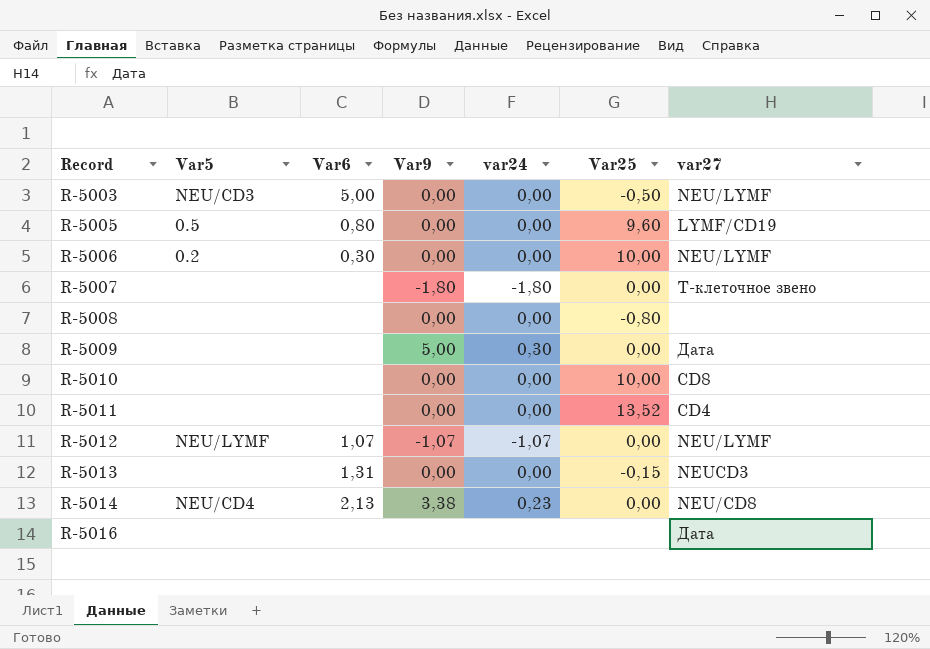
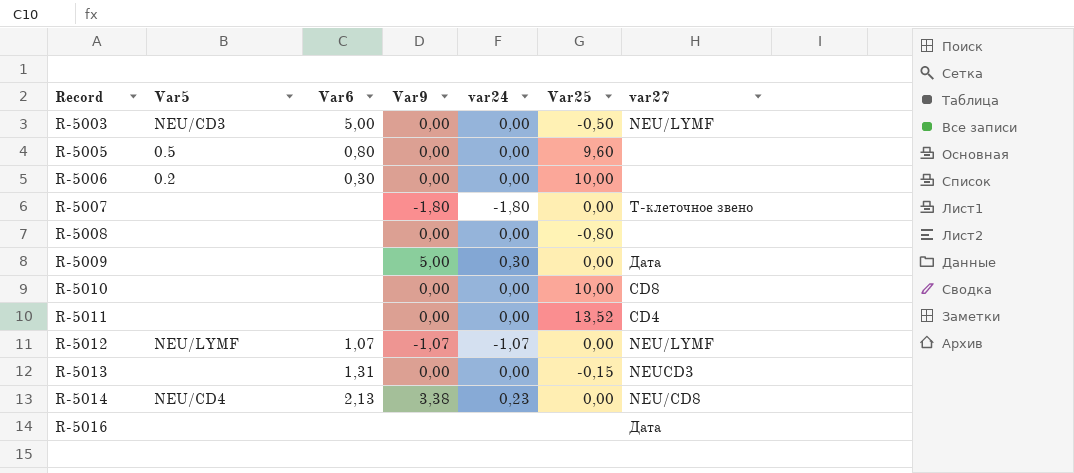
R-5005 | var27: LYMF/CD19 -> none
R-5006 | var27: NEU/LYMF -> none

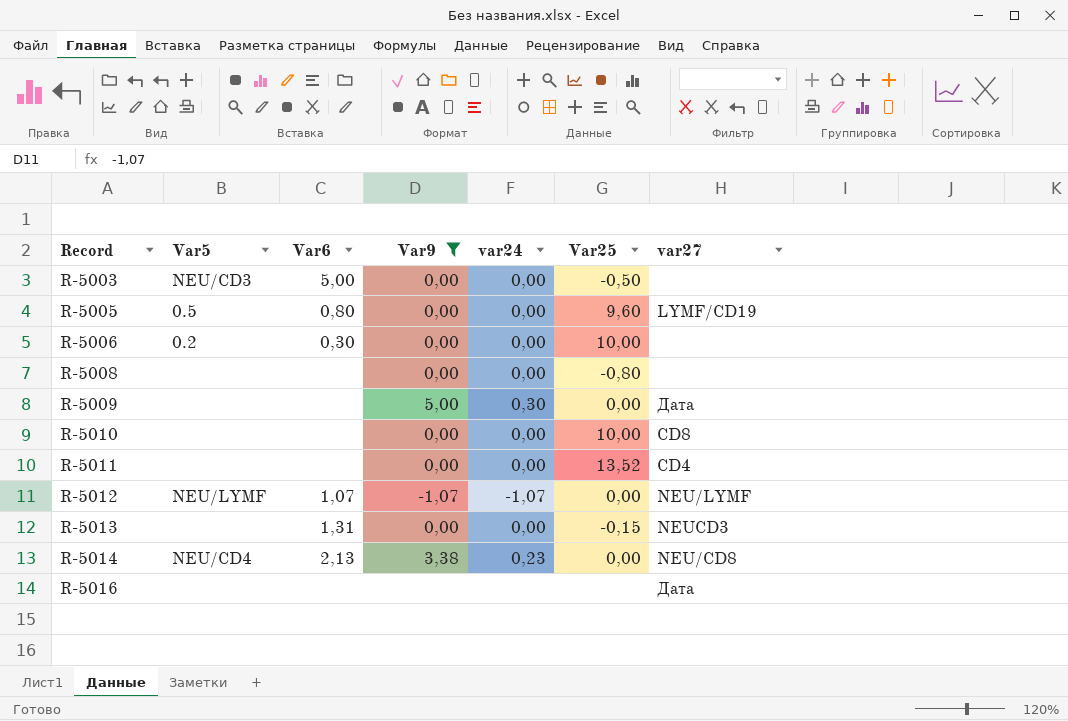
filter: none -> Var9 != -1,80
R-5003 | var27: NEU/LYMF -> none
R-5005 | var27: none -> LYMF/CD19

